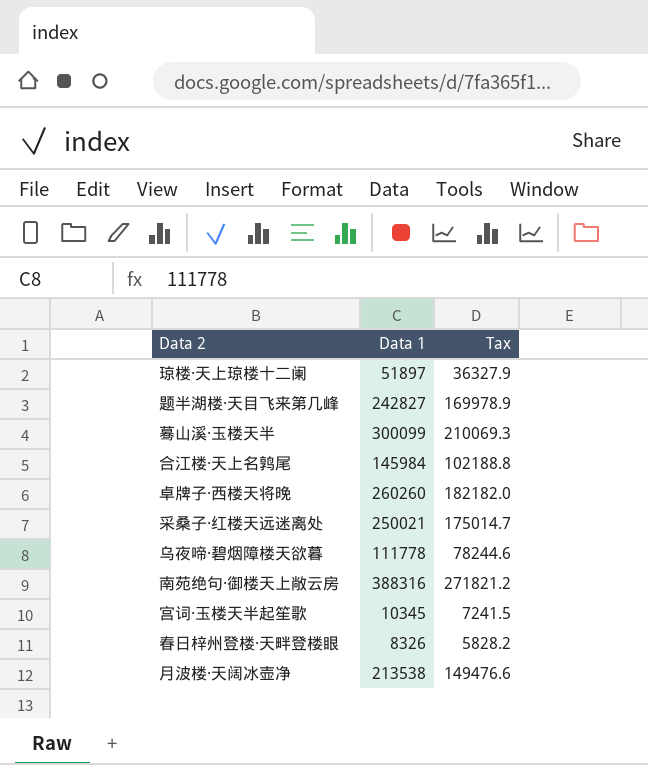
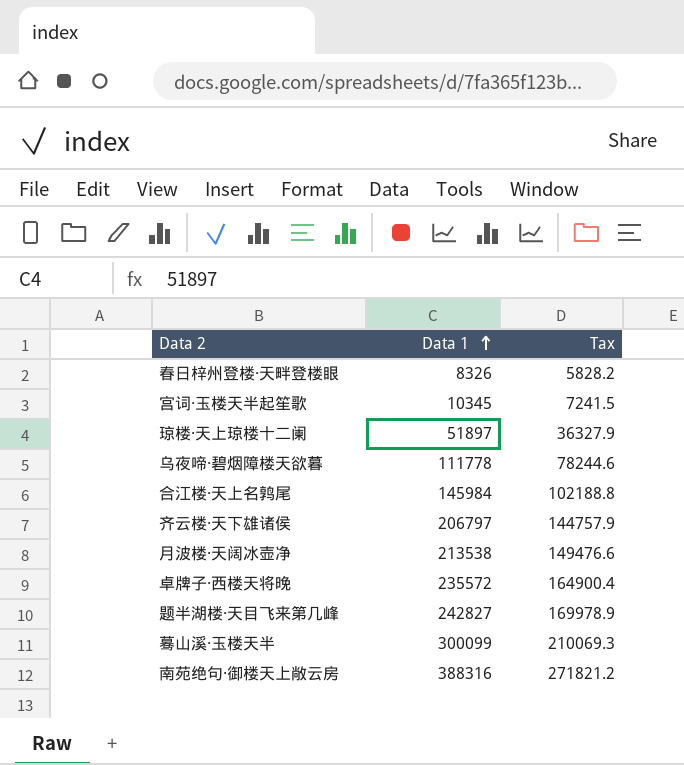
row order: none -> Data 1 ascending
row 采桑子·红楼天远迷离处: 250021 | 175014.7 -> none
row 齐云楼·天下雄诸侯: none -> 206797 | 144757.9
卓牌子·西楼天将晚 | Data 1: 260260 -> 235572
卓牌子·西楼天将晚 | Tax: 182182.0 -> 164900.4

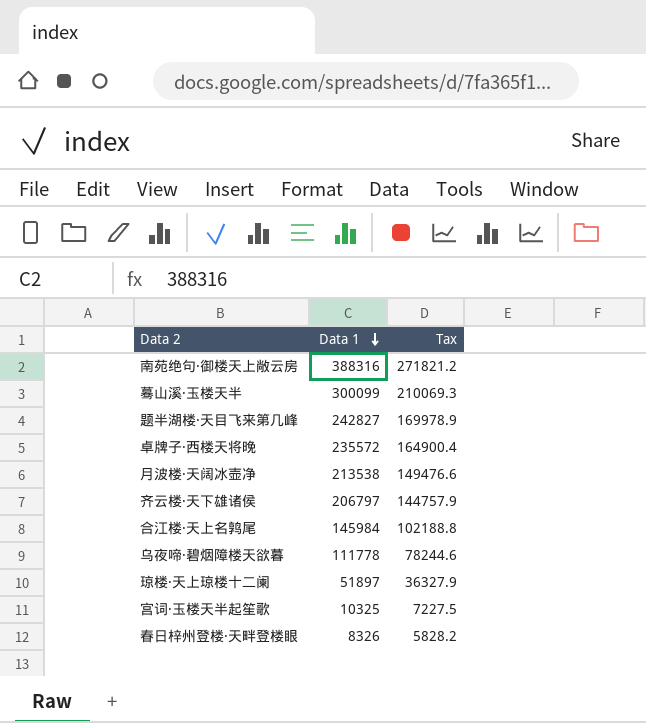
row order: Data 1 ascending -> Data 1 descending
宫词·玉楼天半起笙歌 | Data 1: 10345 -> 10325
宫词·玉楼天半起笙歌 | Tax: 7241.5 -> 7227.5

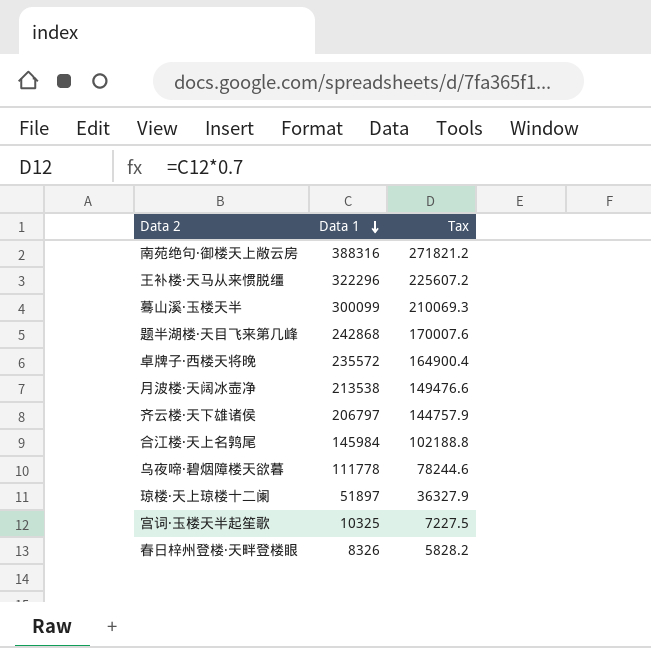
row 王补楼·天马从来惯脱缰: none -> 322296 | 225607.2
题半湖楼·天目飞来第几峰 | Data 1: 242827 -> 242868
题半湖楼·天目飞来第几峰 | Tax: 169978.9 -> 170007.6

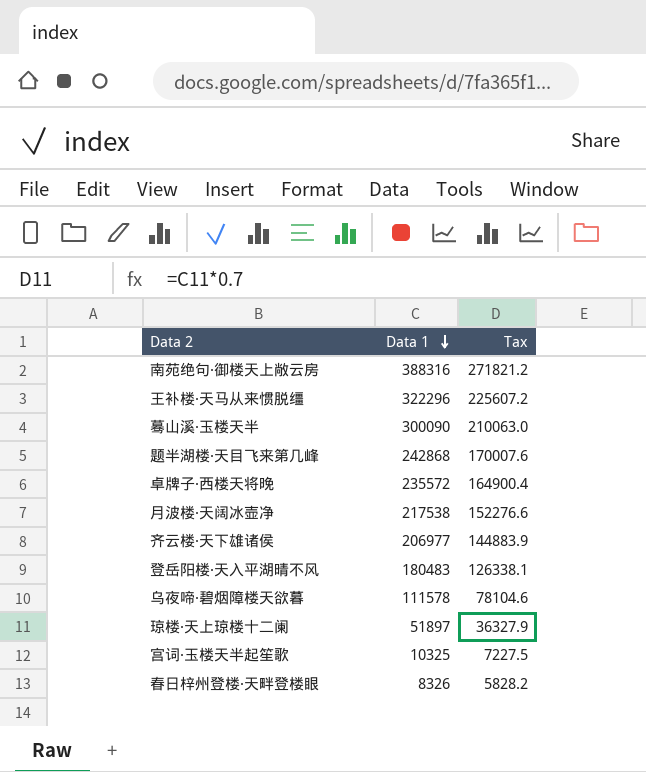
row 合江楼·天上名鹑尾: 145984 | 102188.8 -> none
蓦山溪·玉楼天半 | Data 1: 300099 -> 300090
蓦山溪·玉楼天半 | Tax: 210069.3 -> 210063.0
月波楼·天阔冰壶净 | Data 1: 213538 -> 217538
月波楼·天阔冰壶净 | Tax: 149476.6 -> 152276.6
齐云楼·天下雄诸侯 | Data 1: 206797 -> 206977
齐云楼·天下雄诸侯 | Tax: 144757.9 -> 144883.9
row 登岳阳楼·天入平湖晴不风: none -> 180483 | 126338.1
乌夜啼·碧烟障楼天欲暮 | Data 1: 111778 -> 111578
乌夜啼·碧烟障楼天欲暮 | Tax: 78244.6 -> 78104.6

